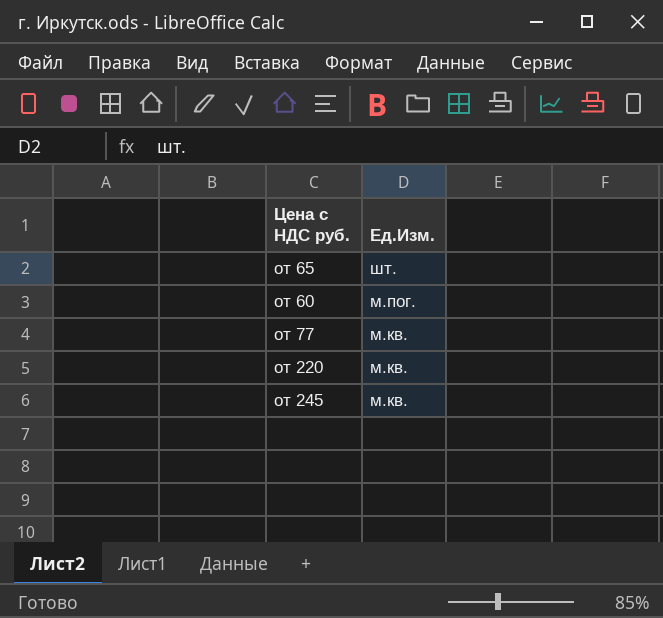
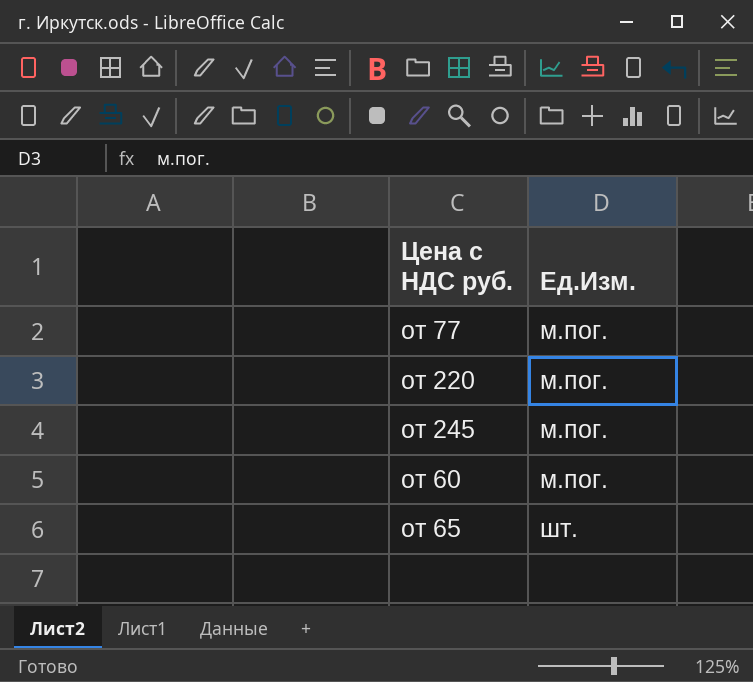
row order: Ед.Изм. descending -> Ед.Изм. ascending
от 77 | Ед.Изм.: м.кв. -> м.пог.
от 220 | Ед.Изм.: м.кв. -> м.пог.
от 245 | Ед.Изм.: м.кв. -> м.пог.

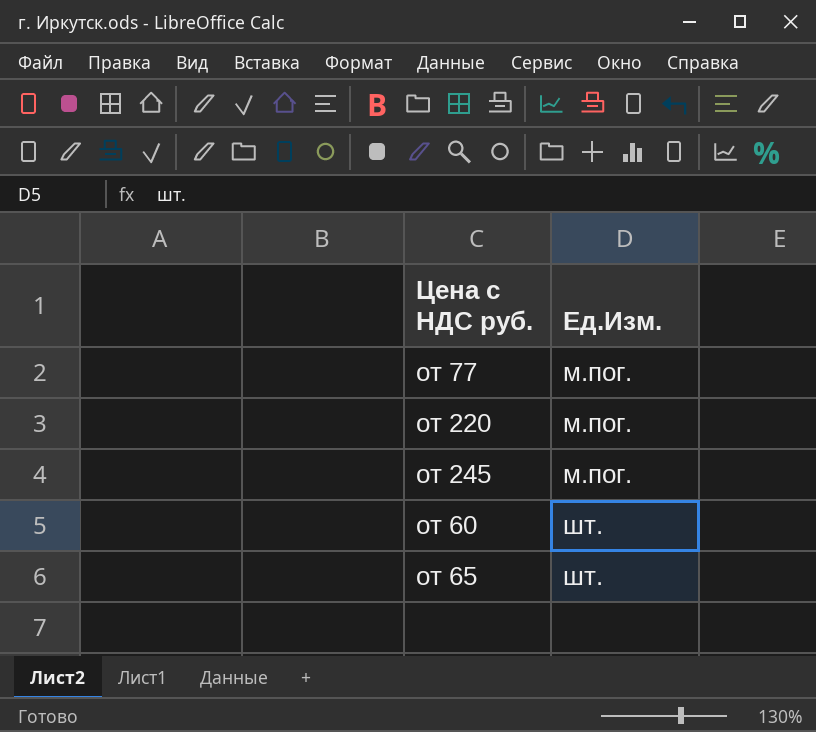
от 60 | Ед.Изм.: м.пог. -> шт.

